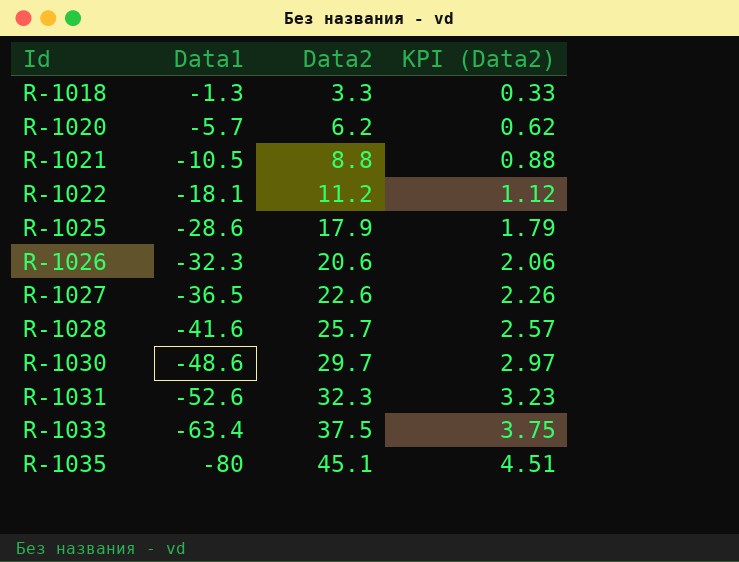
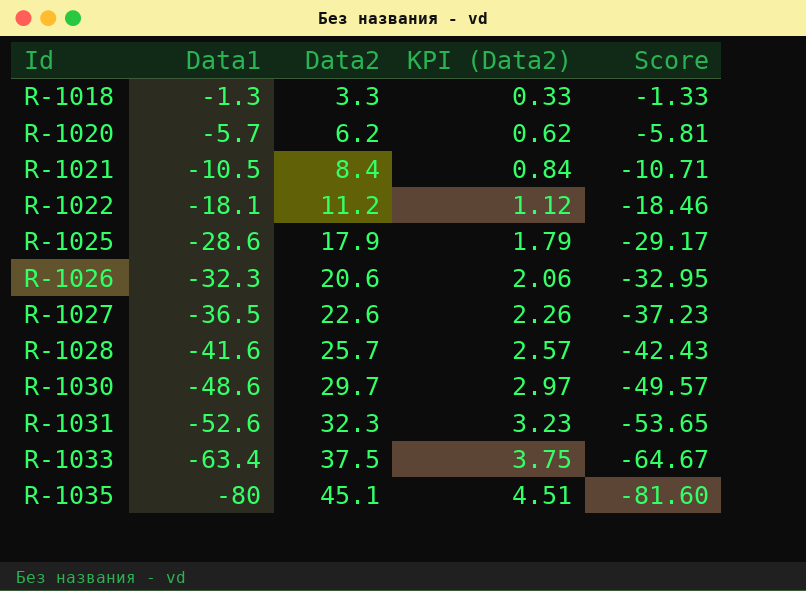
column Score | formula: none -> [Data1] * 1.02
R-1021 | Data2: 8.8 -> 8.4
R-1021 | KPI (Data2): 0.88 -> 0.84

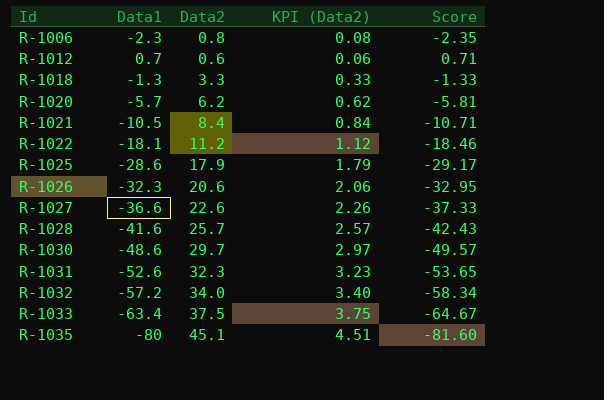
row R-1006: none -> -2.3 | 0.8 | 0.08 | -2.35
row R-1012: none -> 0.7 | 0.6 | 0.06 | 0.71
R-1027 | Data1: -36.5 -> -36.6
R-1027 | Score: -37.23 -> -37.33
row R-1032: none -> -57.2 | 34.0 | 3.40 | -58.34

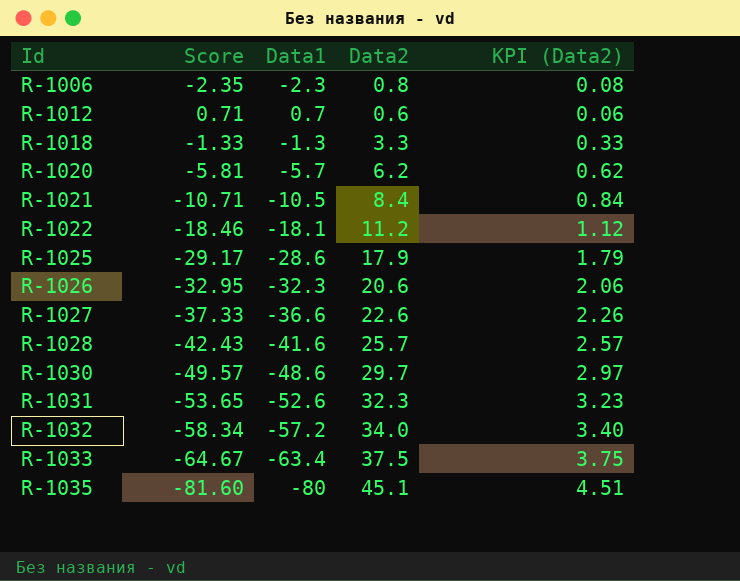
column Score | position: 5 -> 2

